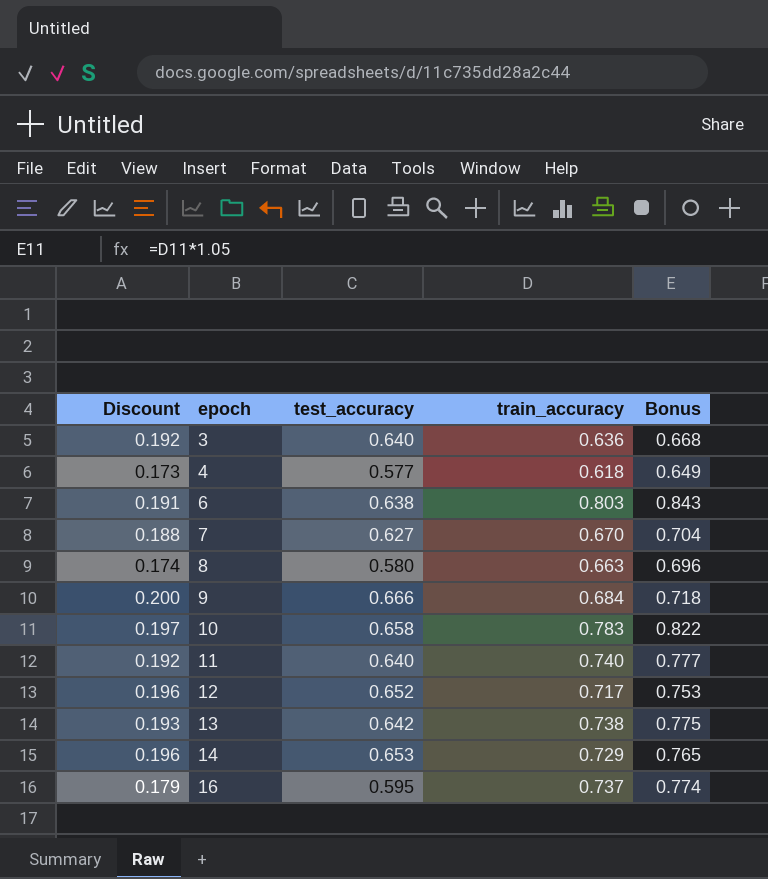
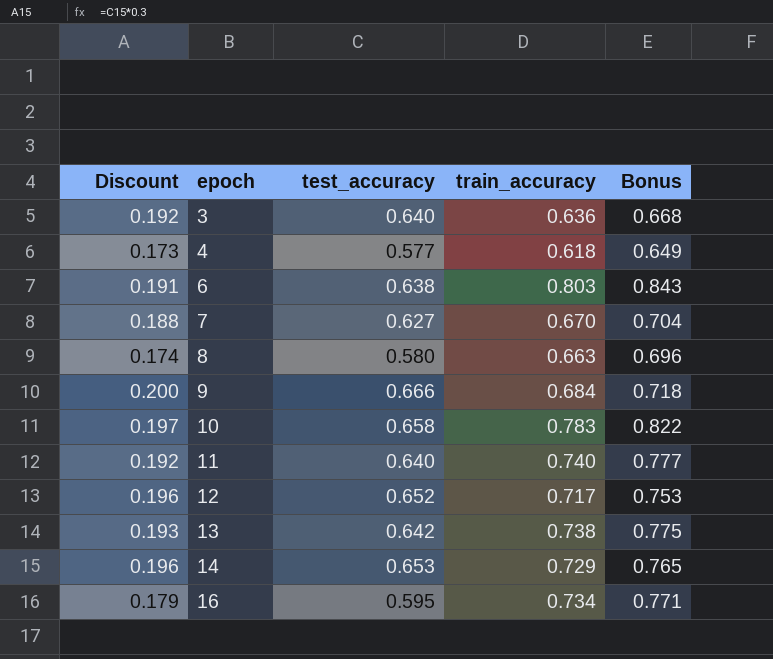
16 | train_accuracy: 0.737 -> 0.734
16 | Bonus: 0.774 -> 0.771

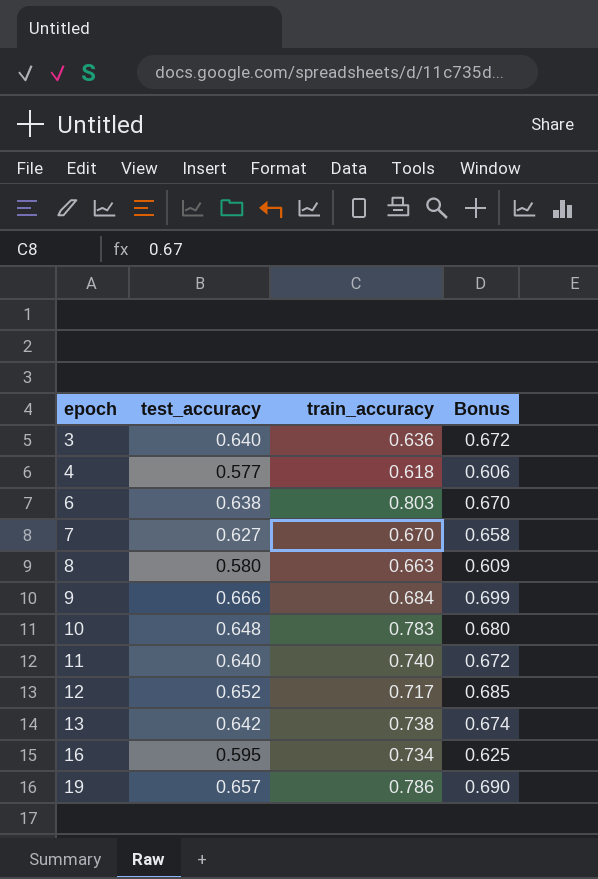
column Discount | formula: [test_accuracy] * 0.3 -> none
column Bonus | formula: [train_accuracy] * 1.05 -> [test_accuracy] * 1.05
row 14: 0.196 | 0.653 | 0.729 | 0.765 -> none
10 | test_accuracy: 0.658 -> 0.648
row 19: none -> 0.657 | 0.786 | 0.690

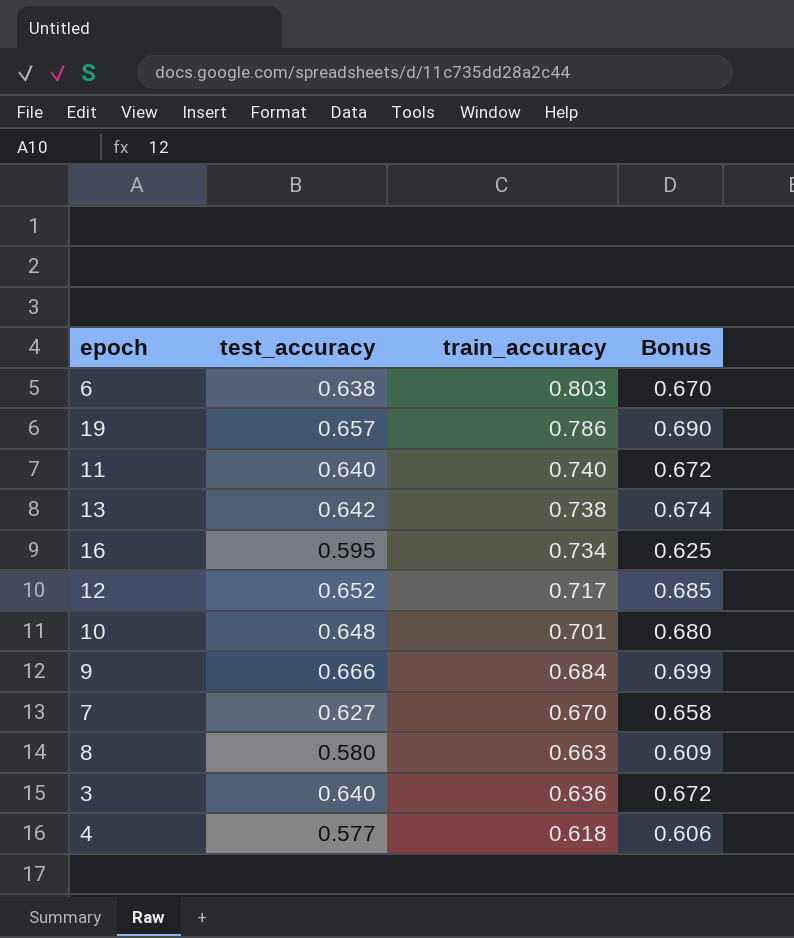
row order: epoch ascending -> train_accuracy descending
10 | train_accuracy: 0.783 -> 0.701

